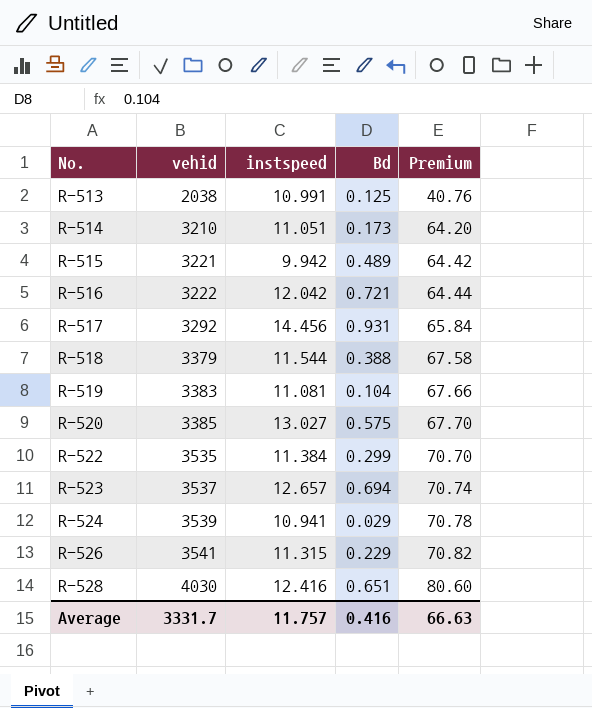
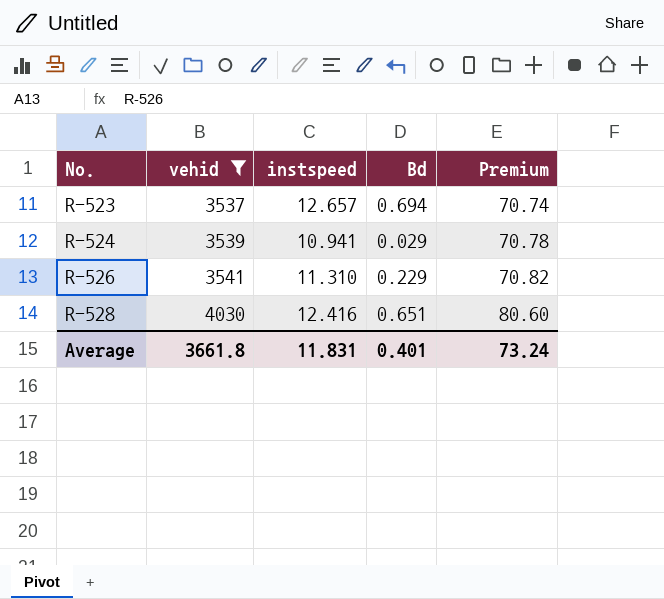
filter: none -> vehid >= 3537
R-526 | instspeed: 11.315 -> 11.310
Average | vehid: 3331.7 -> 3661.8
Average | instspeed: 11.757 -> 11.831
Average | Bd: 0.416 -> 0.401
Average | Premium: 66.63 -> 73.24

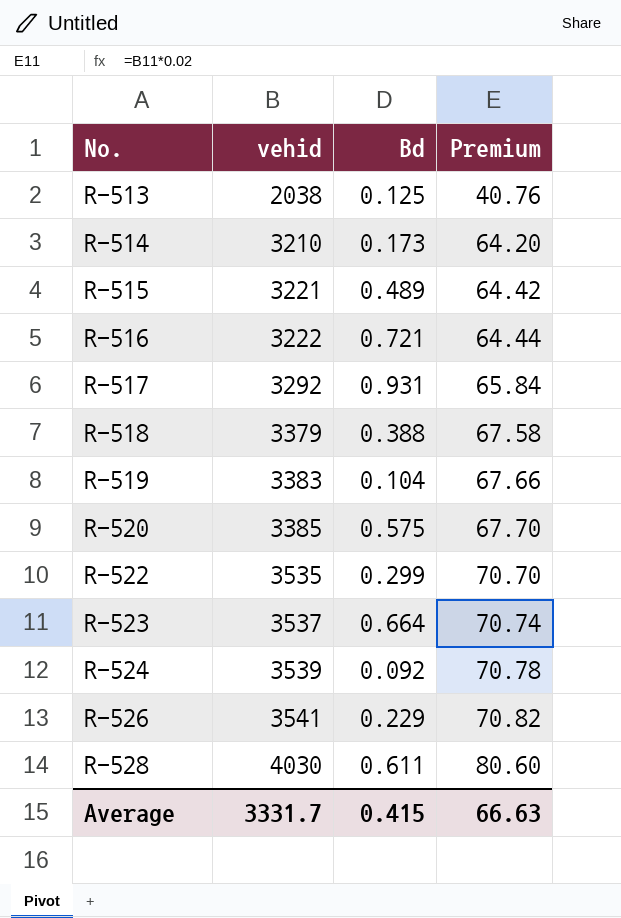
filter: vehid >= 3537 -> none
column instspeed | position: 3 -> none
R-523 | Bd: 0.694 -> 0.664
R-524 | Bd: 0.029 -> 0.092
R-528 | Bd: 0.651 -> 0.611
Average | vehid: 3661.8 -> 3331.7
Average | Bd: 0.401 -> 0.415
Average | Premium: 73.24 -> 66.63

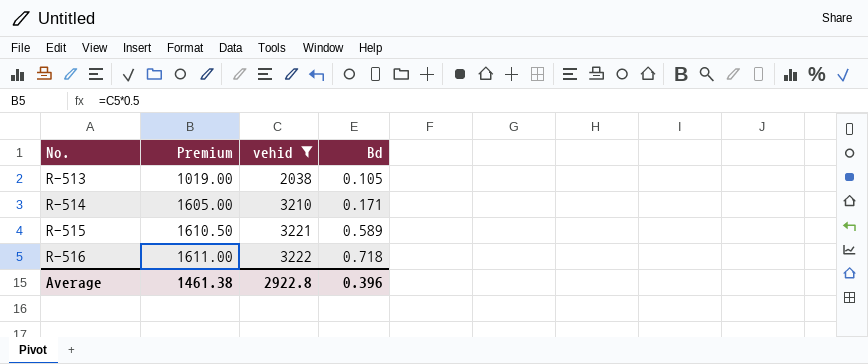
filter: none -> vehid <= 3222
column Premium | formula: [vehid] * 0.02 -> [vehid] * 0.5
column Premium | position: 4 -> 2
R-513 | Bd: 0.125 -> 0.105
R-514 | Bd: 0.173 -> 0.171
R-515 | Bd: 0.489 -> 0.589
R-516 | Bd: 0.721 -> 0.718
Average | Premium: 66.63 -> 1461.38
Average | vehid: 3331.7 -> 2922.8
Average | Bd: 0.415 -> 0.396

